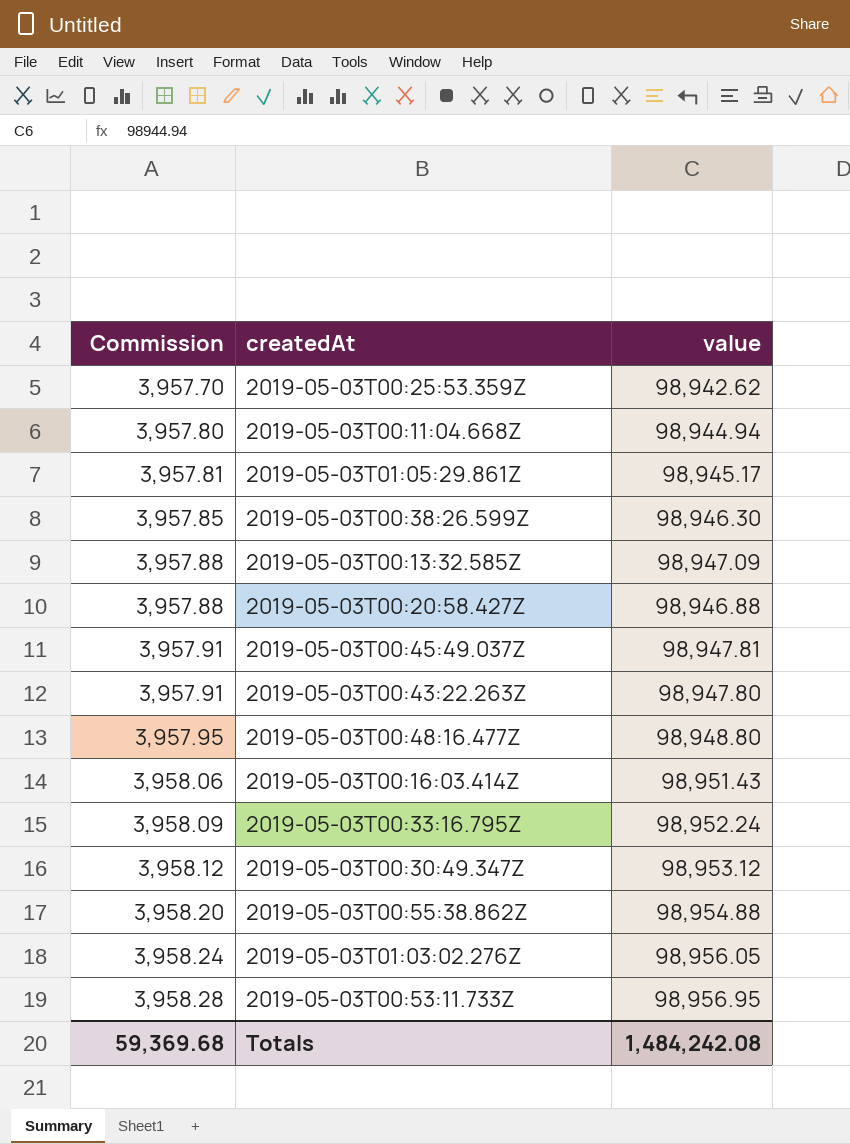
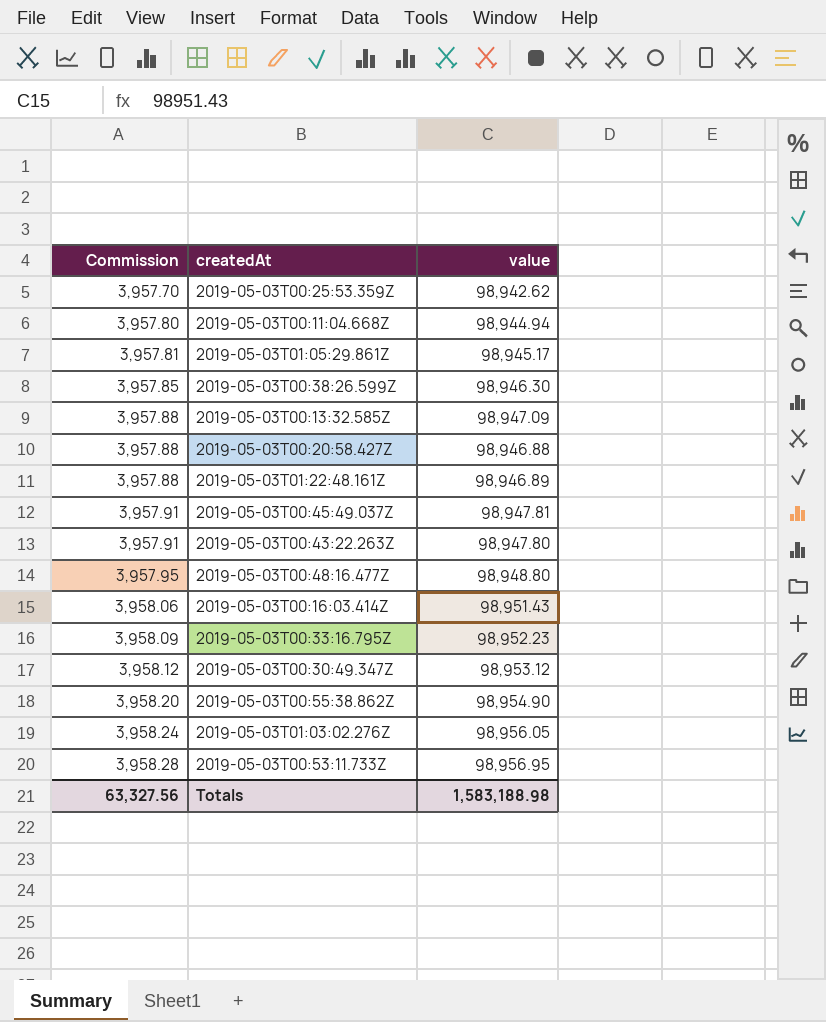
row 2019-05-03T01:22:48.161Z: none -> 3,957.88 | 98,946.89
2019-05-03T00:33:16.795Z | value: 98,952.24 -> 98,952.23
2019-05-03T00:55:38.862Z | value: 98,954.88 -> 98,954.90
Totals | Commission: 59,369.68 -> 63,327.56
Totals | value: 1,484,242.08 -> 1,583,188.98

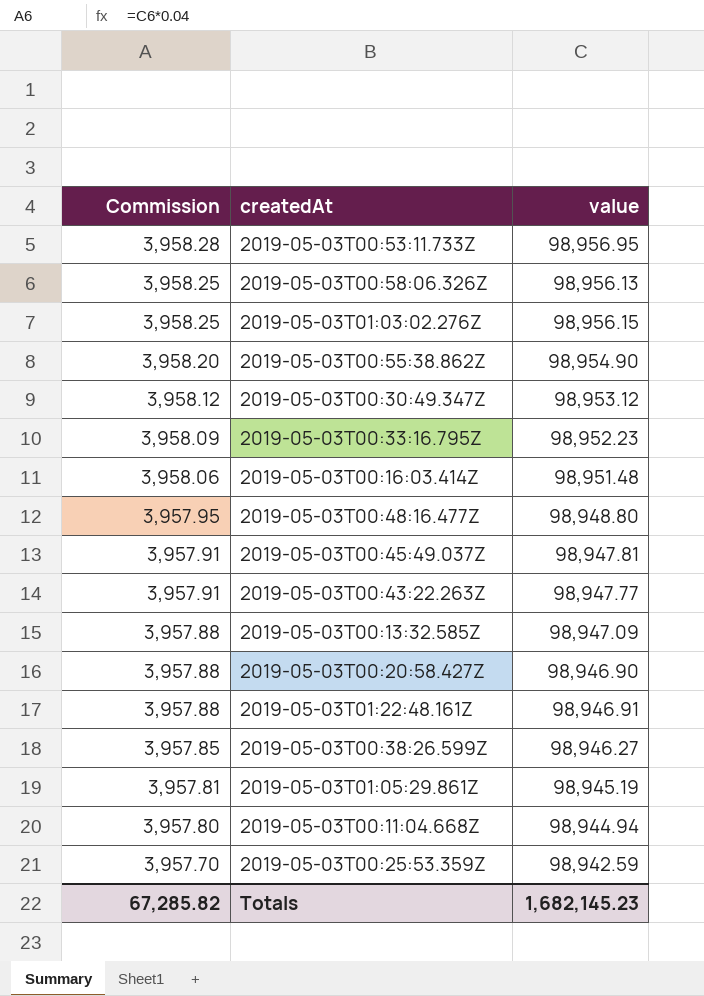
row order: Commission ascending -> Commission descending
row 2019-05-03T00:58:06.326Z: none -> 3,958.25 | 98,956.13
2019-05-03T01:03:02.276Z | Commission: 3,958.24 -> 3,958.25
2019-05-03T01:03:02.276Z | value: 98,956.05 -> 98,956.15
2019-05-03T00:16:03.414Z | value: 98,951.43 -> 98,951.48
2019-05-03T00:43:22.263Z | value: 98,947.80 -> 98,947.77
2019-05-03T00:20:58.427Z | value: 98,946.88 -> 98,946.90
2019-05-03T01:22:48.161Z | value: 98,946.89 -> 98,946.91
2019-05-03T00:38:26.599Z | value: 98,946.30 -> 98,946.27
2019-05-03T01:05:29.861Z | value: 98,945.17 -> 98,945.19
2019-05-03T00:25:53.359Z | value: 98,942.62 -> 98,942.59
Totals | Commission: 63,327.56 -> 67,285.82
Totals | value: 1,583,188.98 -> 1,682,145.23

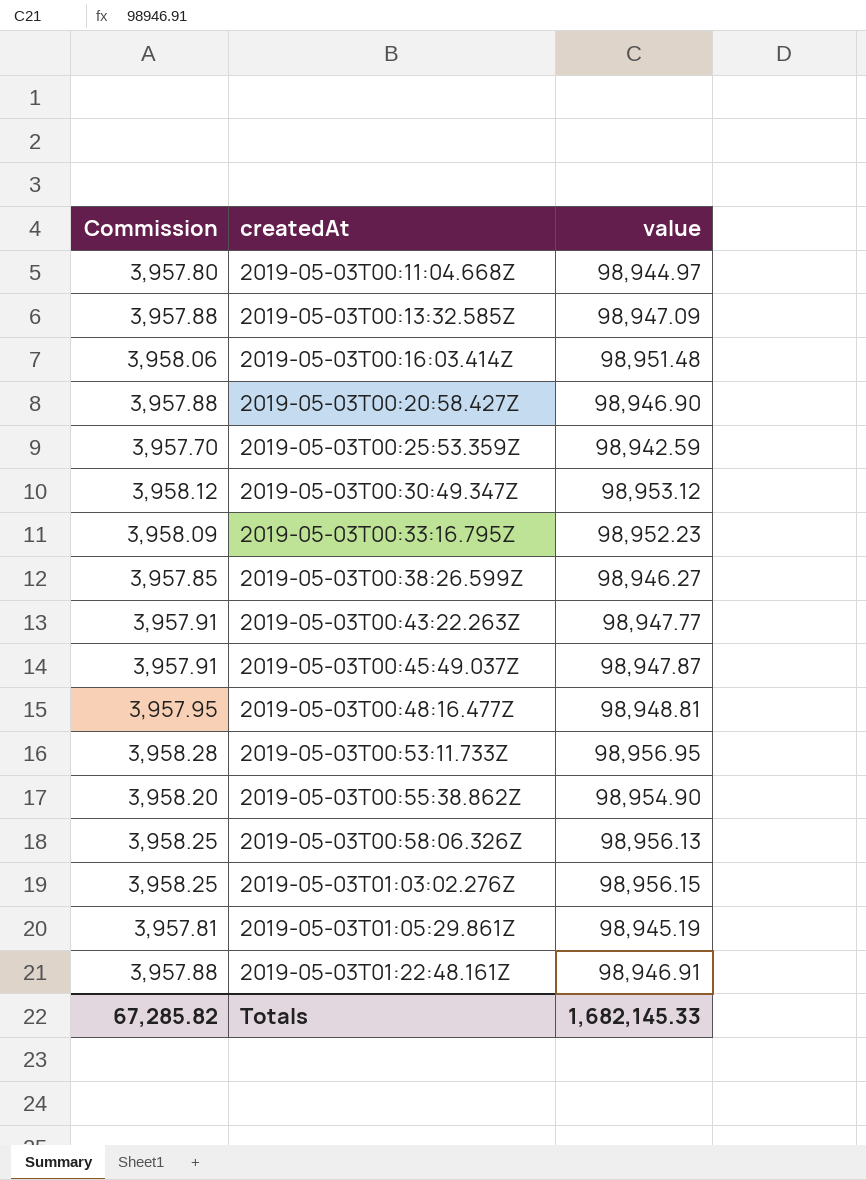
row order: Commission descending -> createdAt ascending
2019-05-03T00:11:04.668Z | value: 98,944.94 -> 98,944.97
2019-05-03T00:45:49.037Z | value: 98,947.81 -> 98,947.87
2019-05-03T00:48:16.477Z | value: 98,948.80 -> 98,948.81
Totals | value: 1,682,145.23 -> 1,682,145.33

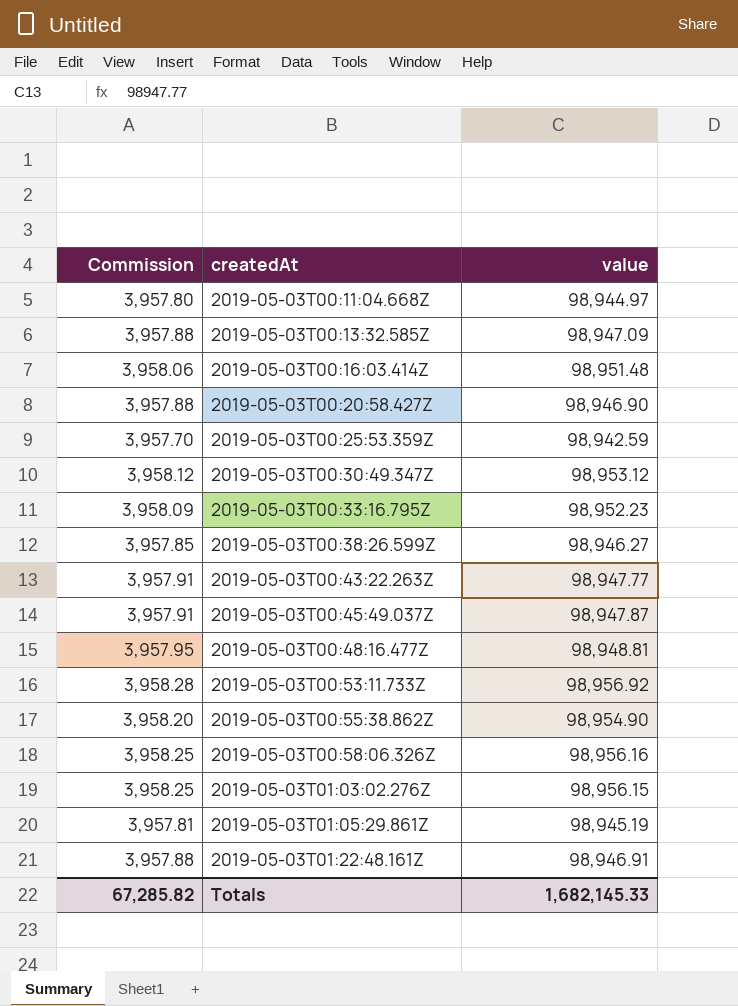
2019-05-03T00:53:11.733Z | value: 98,956.95 -> 98,956.92
2019-05-03T00:58:06.326Z | value: 98,956.13 -> 98,956.16

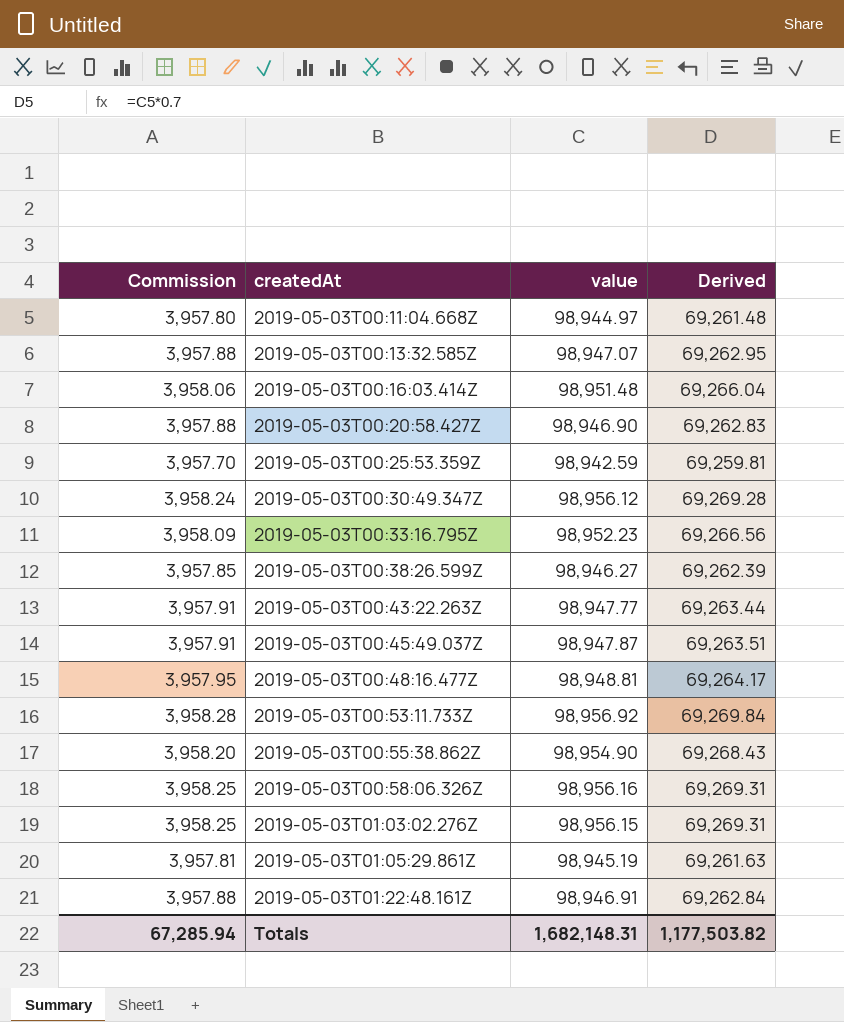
column Derived | formula: none -> [value] * 0.7
2019-05-03T00:13:32.585Z | value: 98,947.09 -> 98,947.07
2019-05-03T00:30:49.347Z | Commission: 3,958.12 -> 3,958.24
2019-05-03T00:30:49.347Z | value: 98,953.12 -> 98,956.12
Totals | Commission: 67,285.82 -> 67,285.94
Totals | value: 1,682,145.33 -> 1,682,148.31

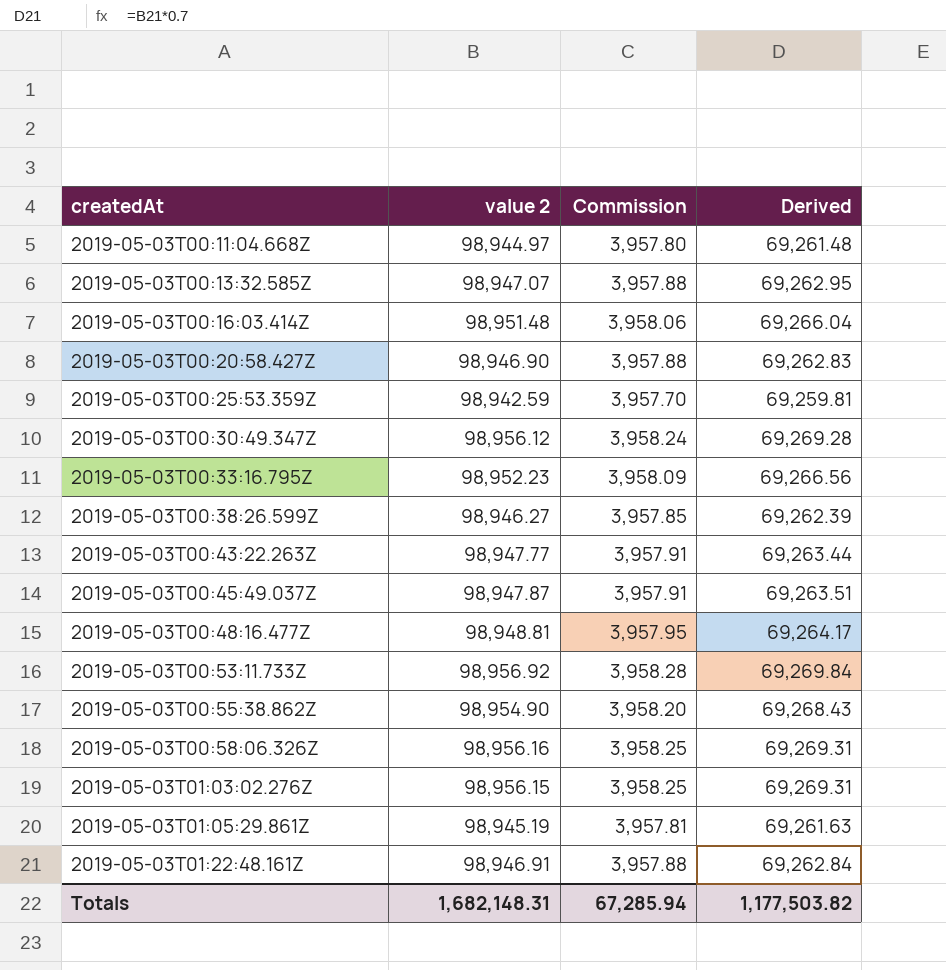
column name: value -> value 2
column Commission | position: 1 -> 3

